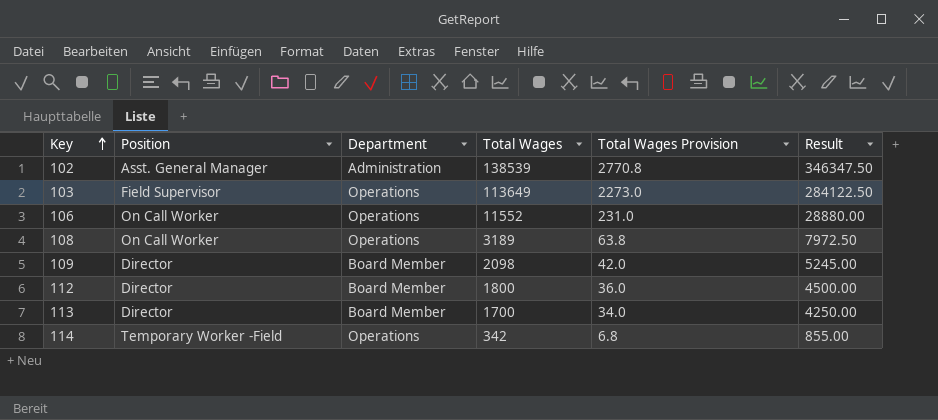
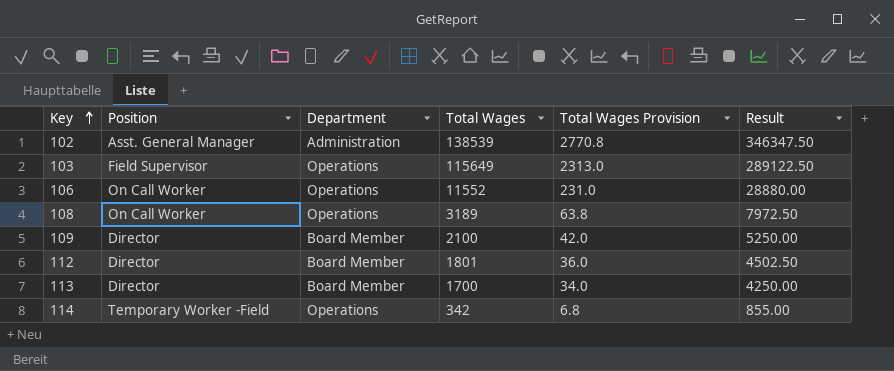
103 | Total Wages: 113649 -> 115649
103 | Total Wages Provision: 2273.0 -> 2313.0
103 | Result: 284122.50 -> 289122.50
109 | Total Wages: 2098 -> 2100
109 | Result: 5245.00 -> 5250.00
112 | Total Wages: 1800 -> 1801
112 | Result: 4500.00 -> 4502.50

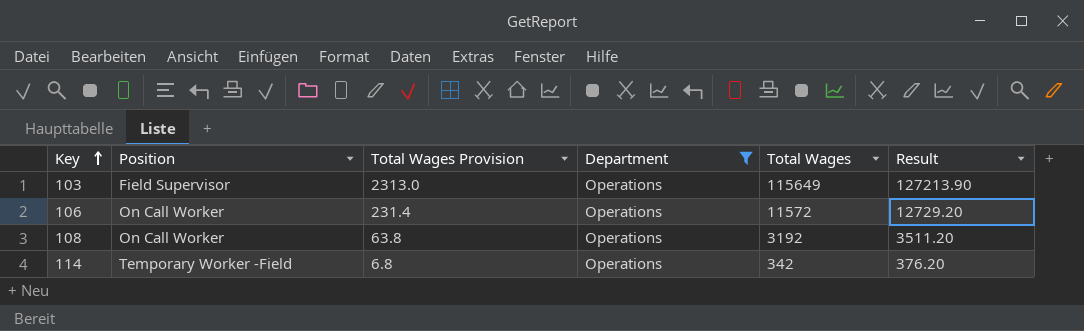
filter: none -> Department = Operations
column Total Wages Provision | position: 5 -> 3
column Result | formula: [Total Wages] * 2.5 -> [Total Wages] * 1.1
106 | Total Wages Provision: 231.0 -> 231.4
106 | Total Wages: 11552 -> 11572
108 | Total Wages: 3189 -> 3192

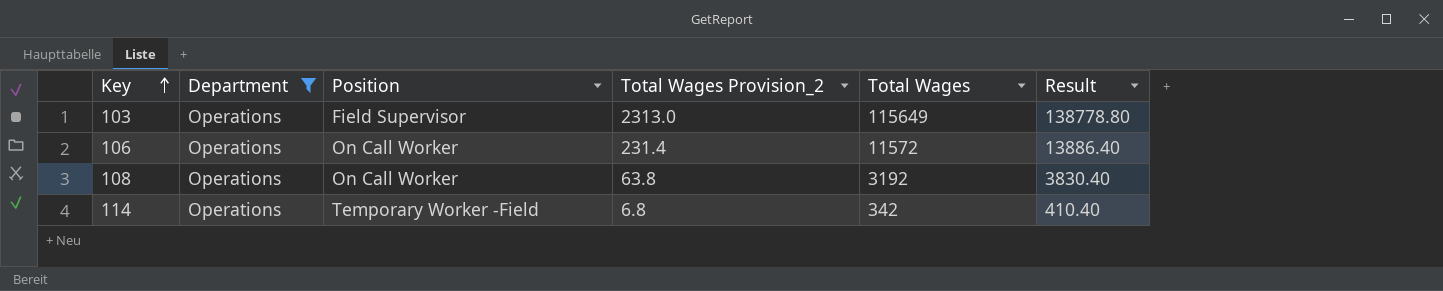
column Department | position: 4 -> 2
column name: Total Wages Provision -> Total Wages Provision_2
column Result | formula: [Total Wages] * 1.1 -> [Total Wages] * 1.2

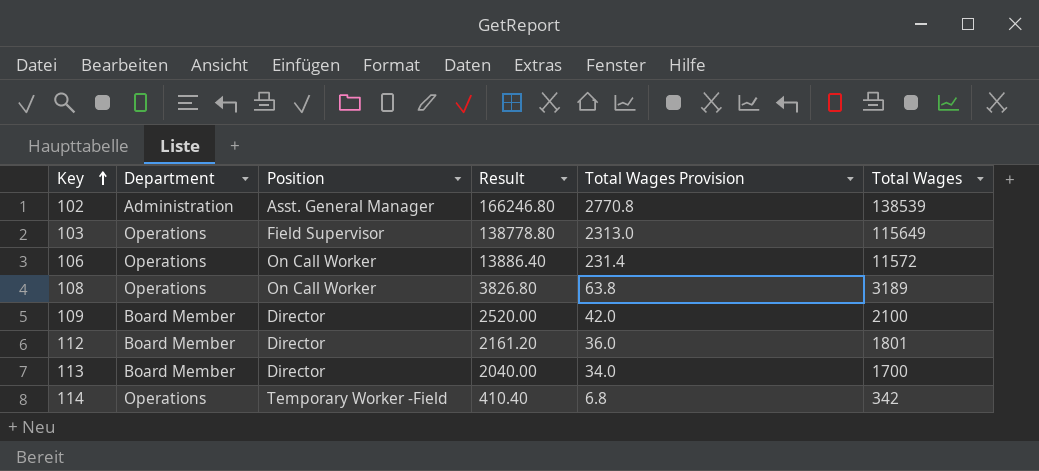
filter: Department = Operations -> none
column Result | position: 6 -> 4
column name: Total Wages Provision_2 -> Total Wages Provision
108 | Result: 3830.40 -> 3826.80
108 | Total Wages: 3192 -> 3189

